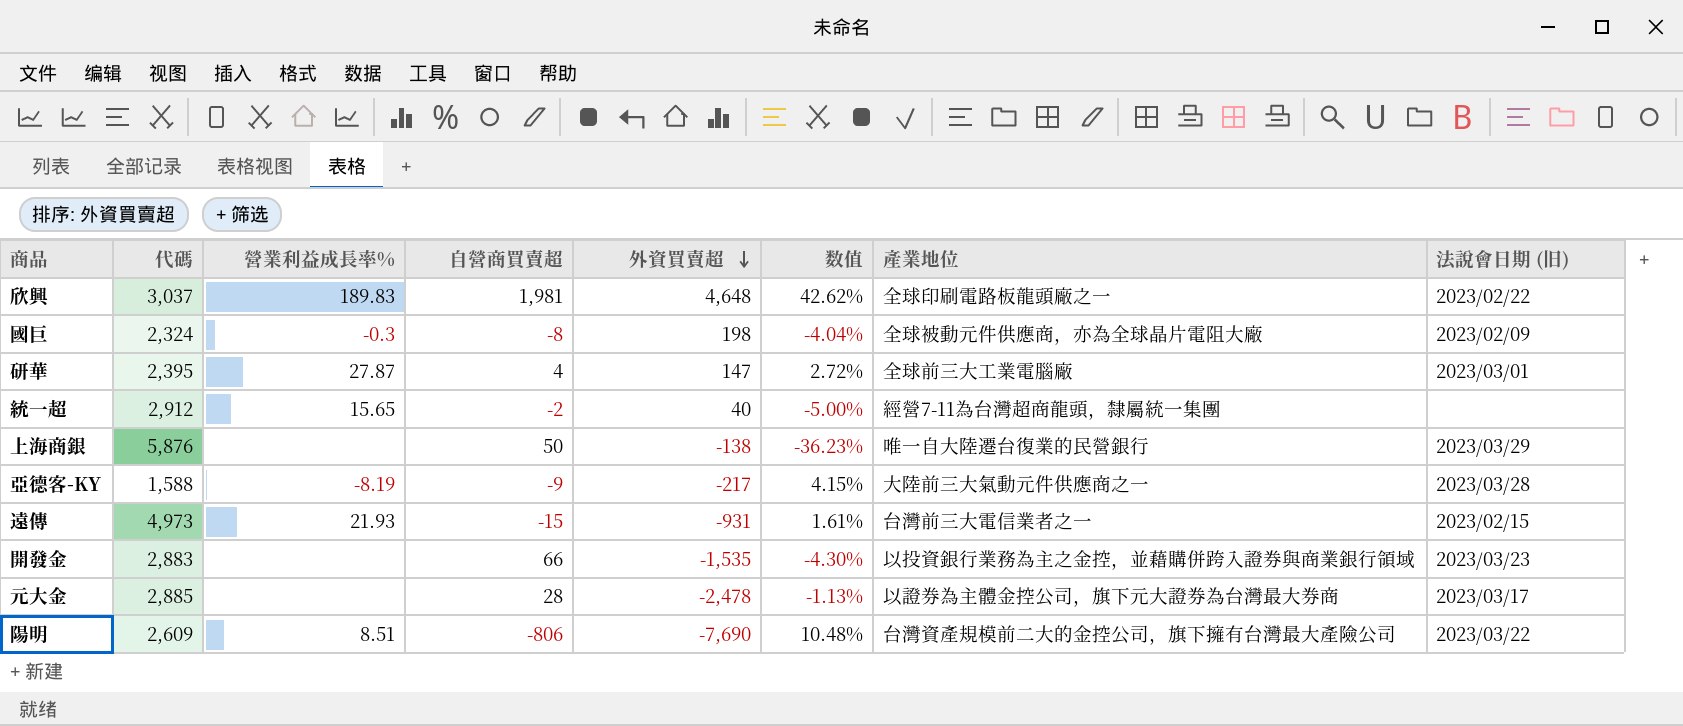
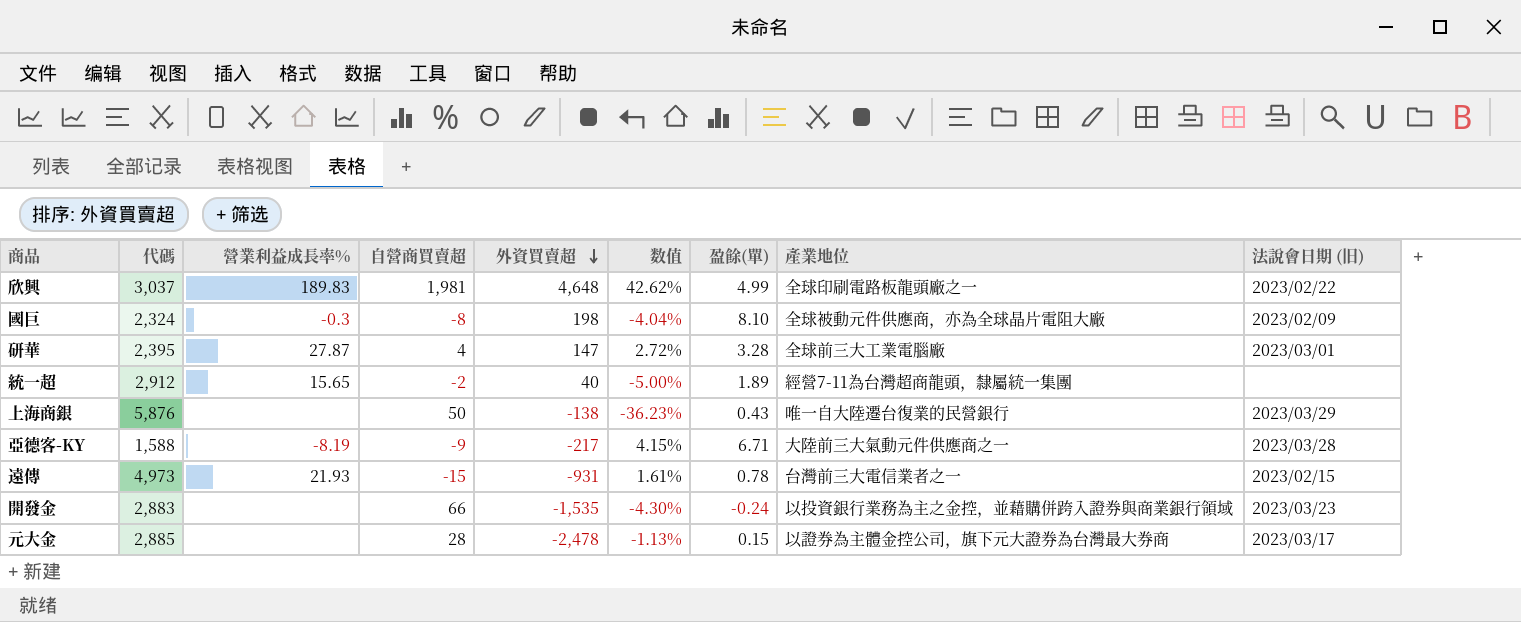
column 盈餘(單) | position: none -> 7
row 陽明: 2,609 | 8.51 | -806 | -7,690 | 10.48% | 台灣資產規模前二大的金控公司，旗下擁有台灣最大產險公司 | 2023/03/22 -> none

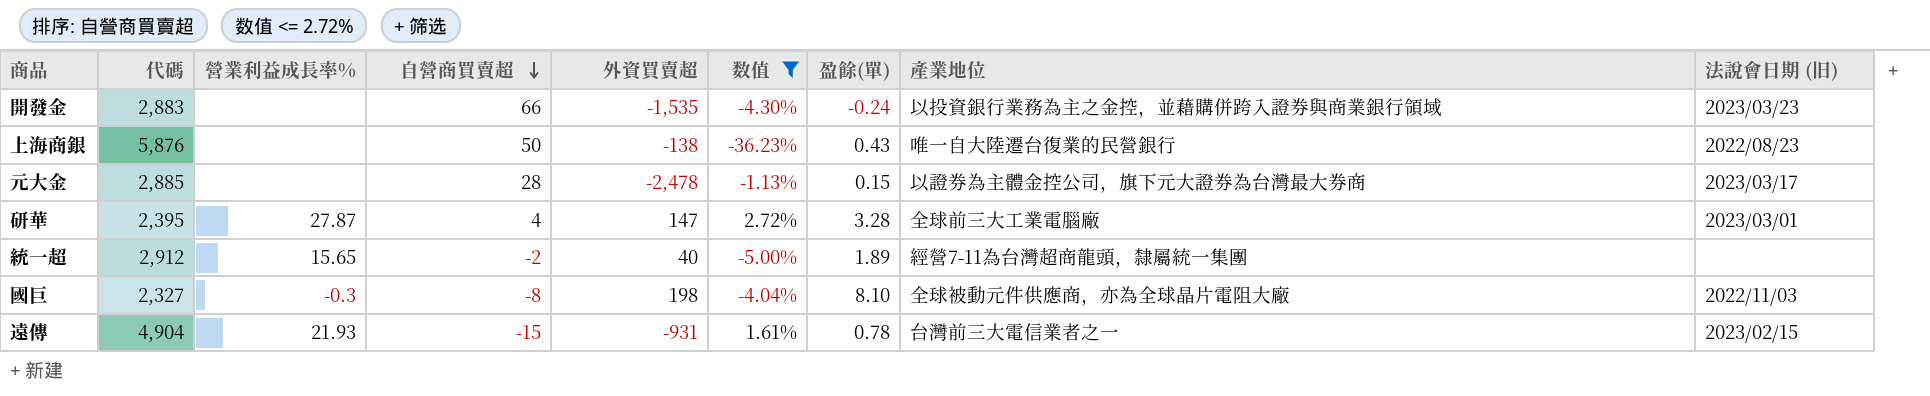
filter: none -> 数值 <= 2.72%
row order: 外資買賣超 descending -> 自營商買賣超 descending
上海商銀 | 法說會日期 (旧): 2023/03/29 -> 2022/08/23
國巨 | 代碼: 2,324 -> 2,327
國巨 | 法說會日期 (旧): 2023/02/09 -> 2022/11/03
遠傳 | 代碼: 4,973 -> 4,904

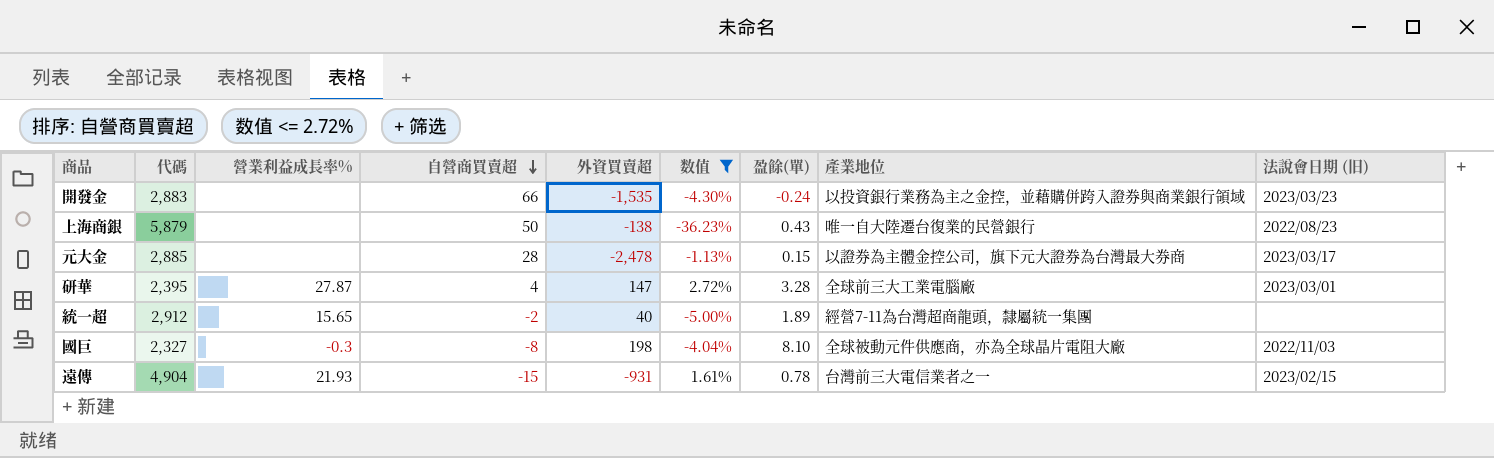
上海商銀 | 代碼: 5,876 -> 5,879

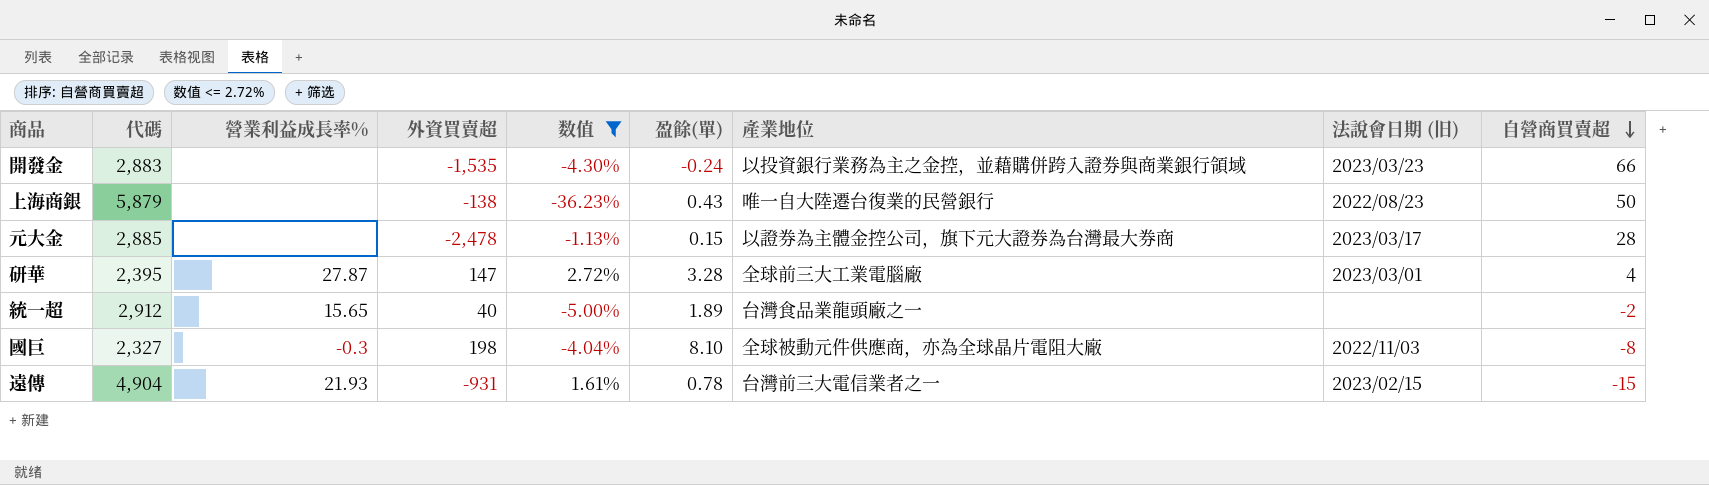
column 自營商買賣超 | position: 4 -> 9
統一超 | 產業地位: 經營7-11為台灣超商龍頭，隸屬統一集團 -> 台灣食品業龍頭廠之一

